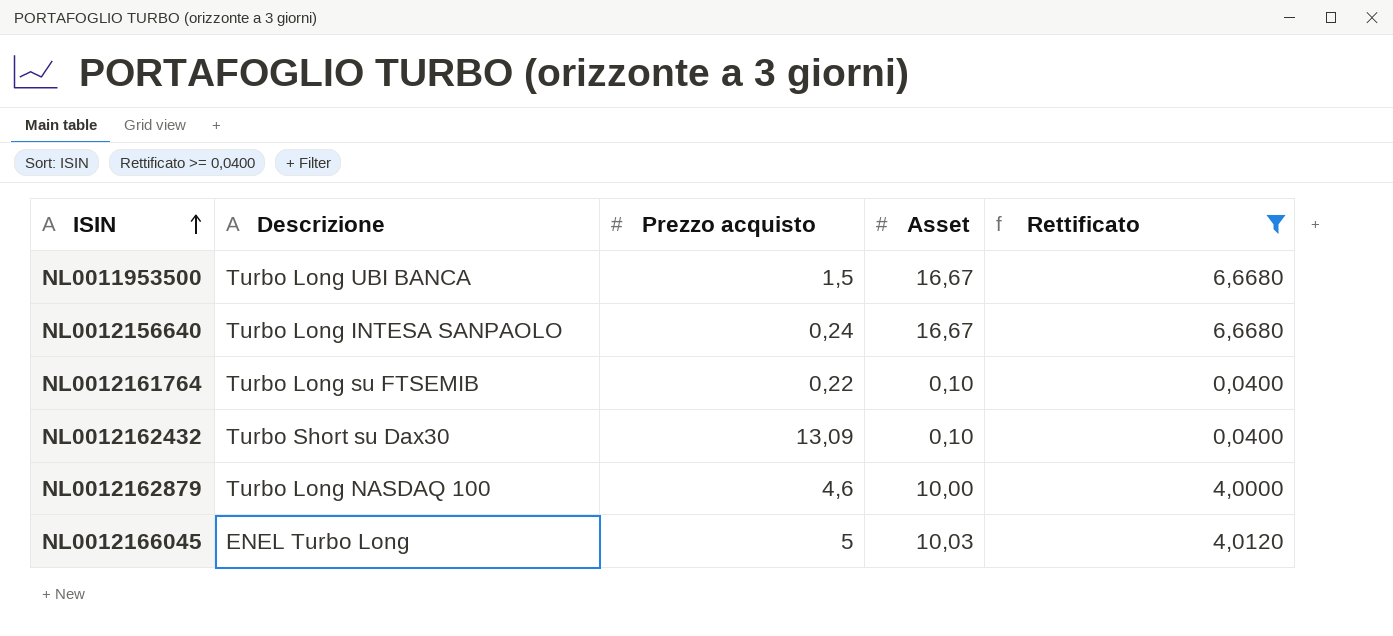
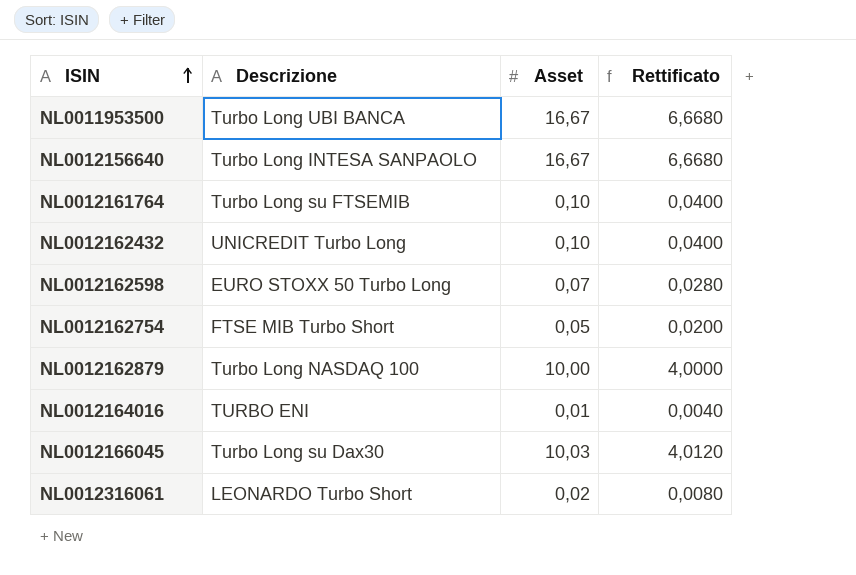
filter: Rettificato >= 0,0400 -> none
column Prezzo acquisto | position: 3 -> none
NL0012162432 | Descrizione: Turbo Short su Dax30 -> UNICREDIT Turbo Long
NL0012166045 | Descrizione: ENEL Turbo Long -> Turbo Long su Dax30

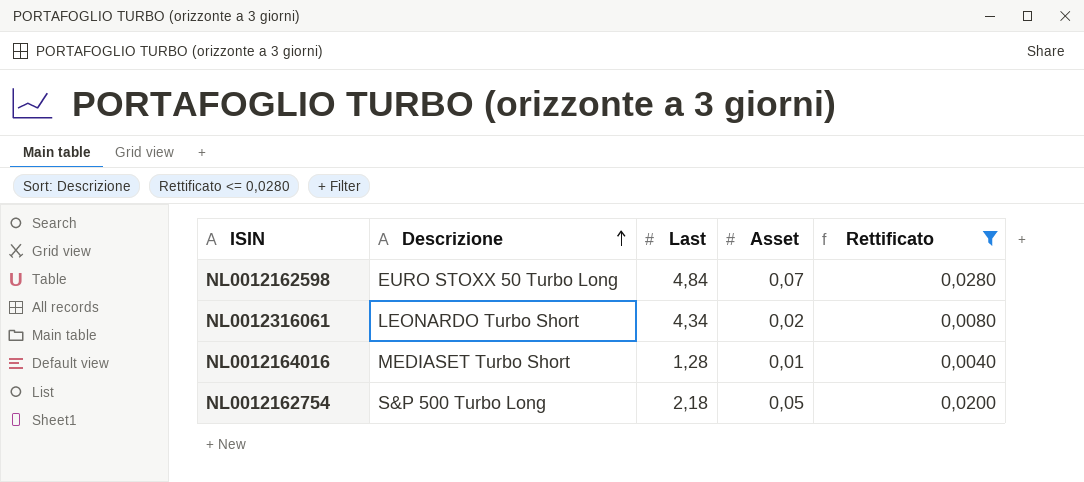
filter: none -> Rettificato <= 0,0280
row order: ISIN ascending -> Descrizione ascending
column Last | position: none -> 3
NL0012164016 | Descrizione: TURBO ENI -> MEDIASET Turbo Short
NL0012162754 | Descrizione: FTSE MIB Turbo Short -> S&P 500 Turbo Long

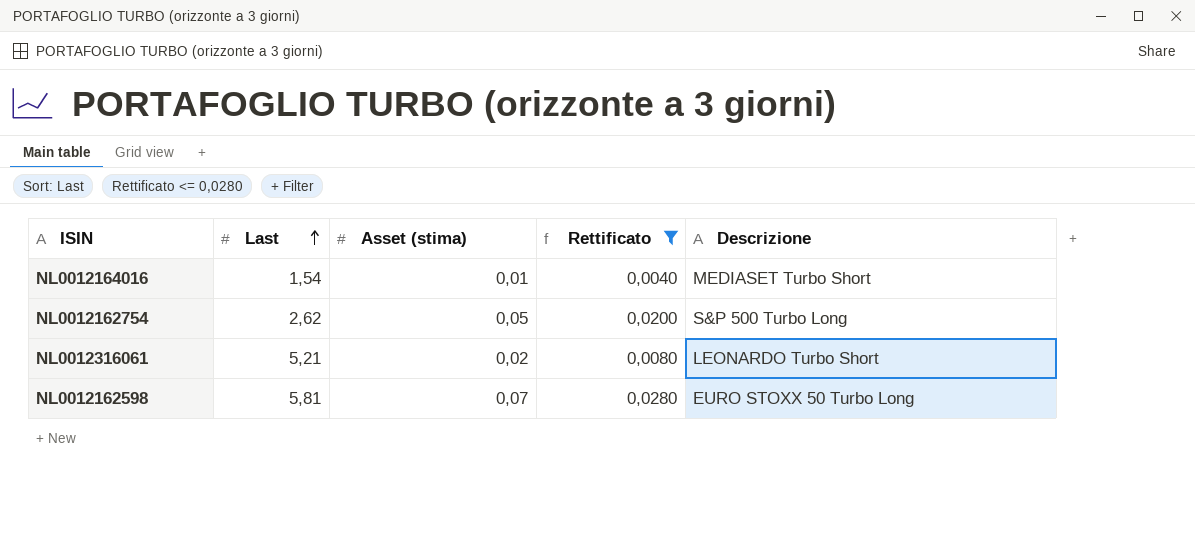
row order: Descrizione ascending -> Last ascending
column name: Asset -> Asset (stima)
column Descrizione | position: 2 -> 5
NL0012164016 | Last: 1,28 -> 1,54
NL0012162754 | Last: 2,18 -> 2,62
NL0012316061 | Last: 4,34 -> 5,21
NL0012162598 | Last: 4,84 -> 5,81

